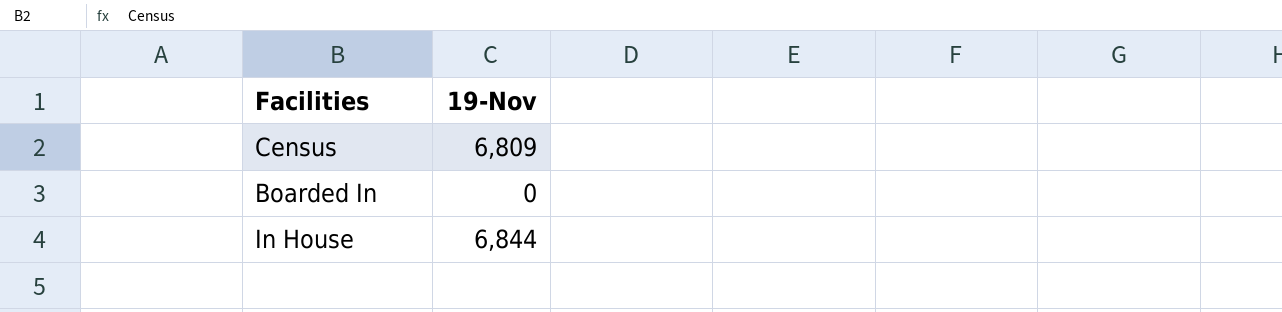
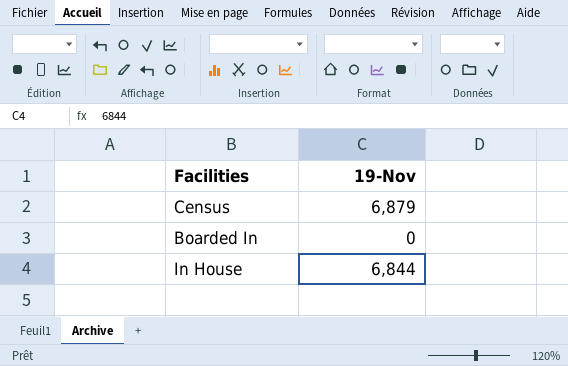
Census | 19-Nov: 6,809 -> 6,879

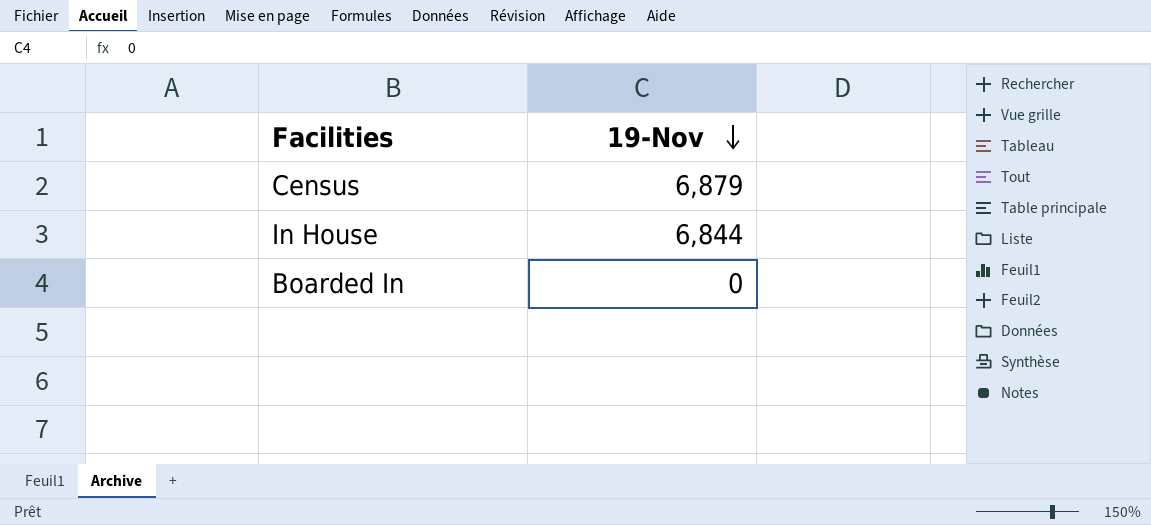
row order: none -> 19-Nov descending

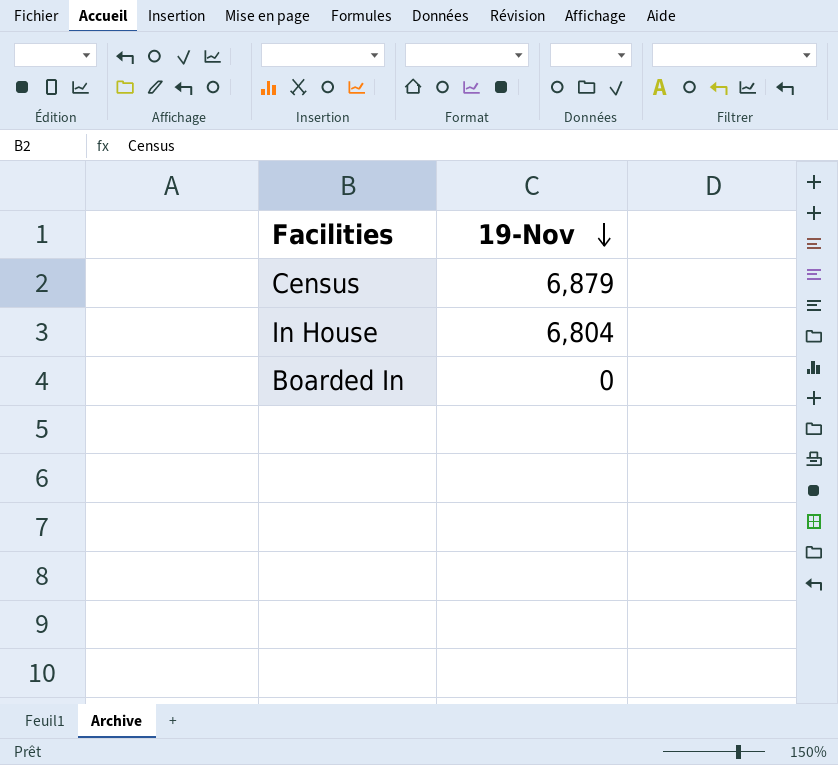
In House | 19-Nov: 6,844 -> 6,804

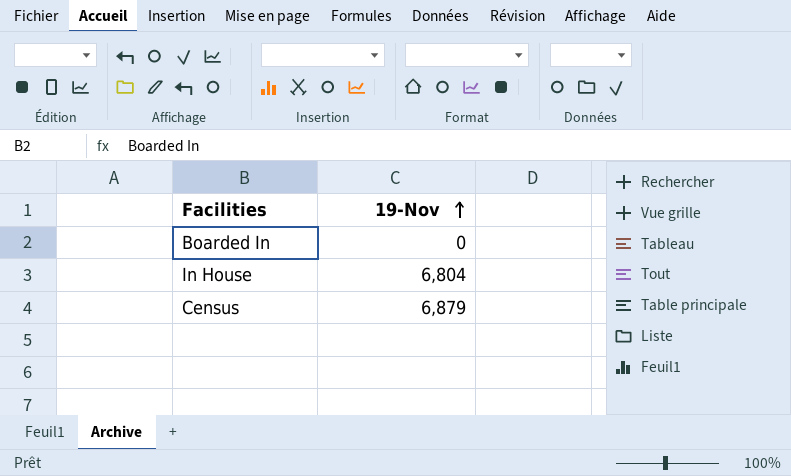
row order: 19-Nov descending -> 19-Nov ascending

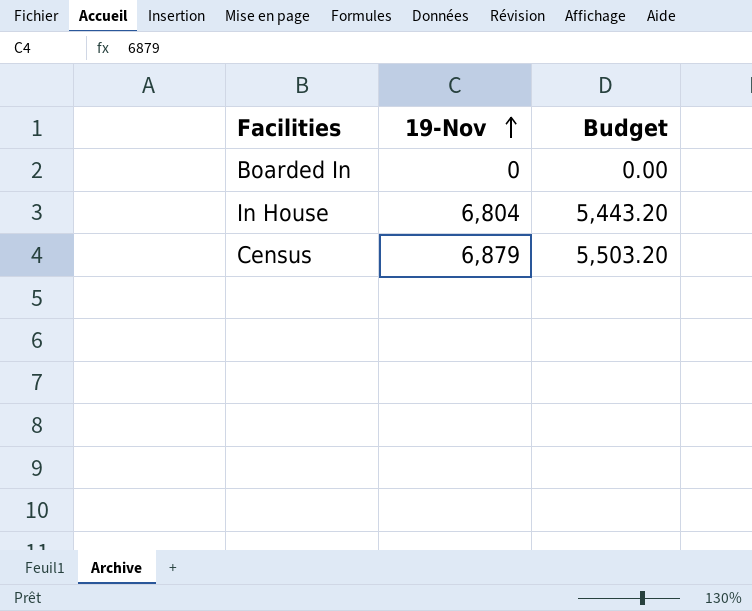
column Budget | formula: none -> [19-Nov] * 0.8

